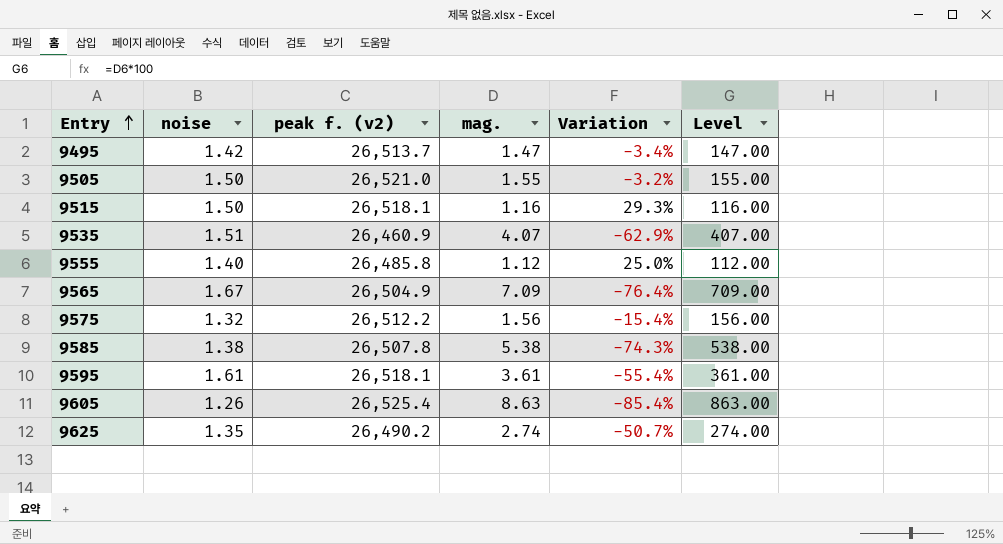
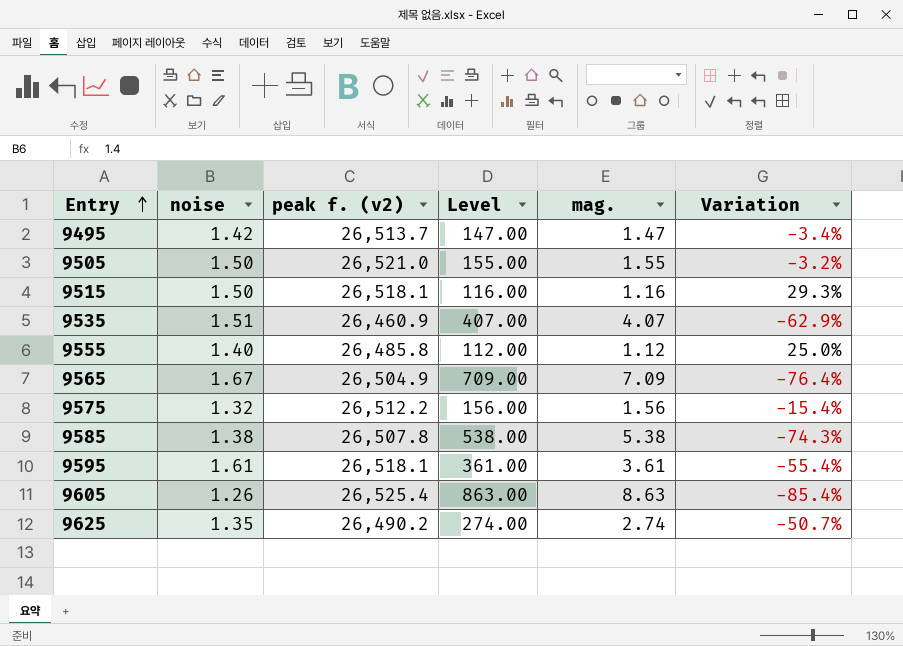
column Level | position: 6 -> 4

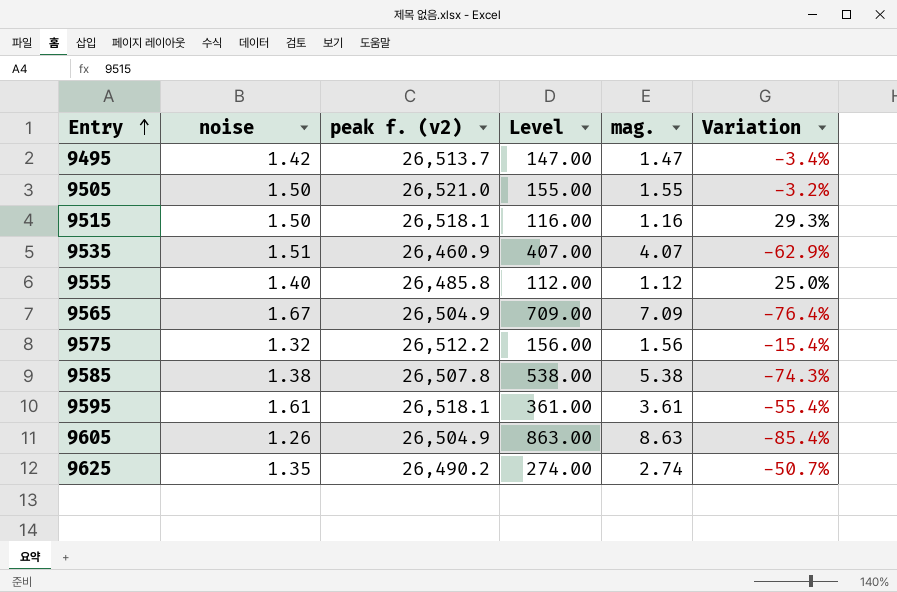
9605 | peak f. (v2): 26,525.4 -> 26,504.9

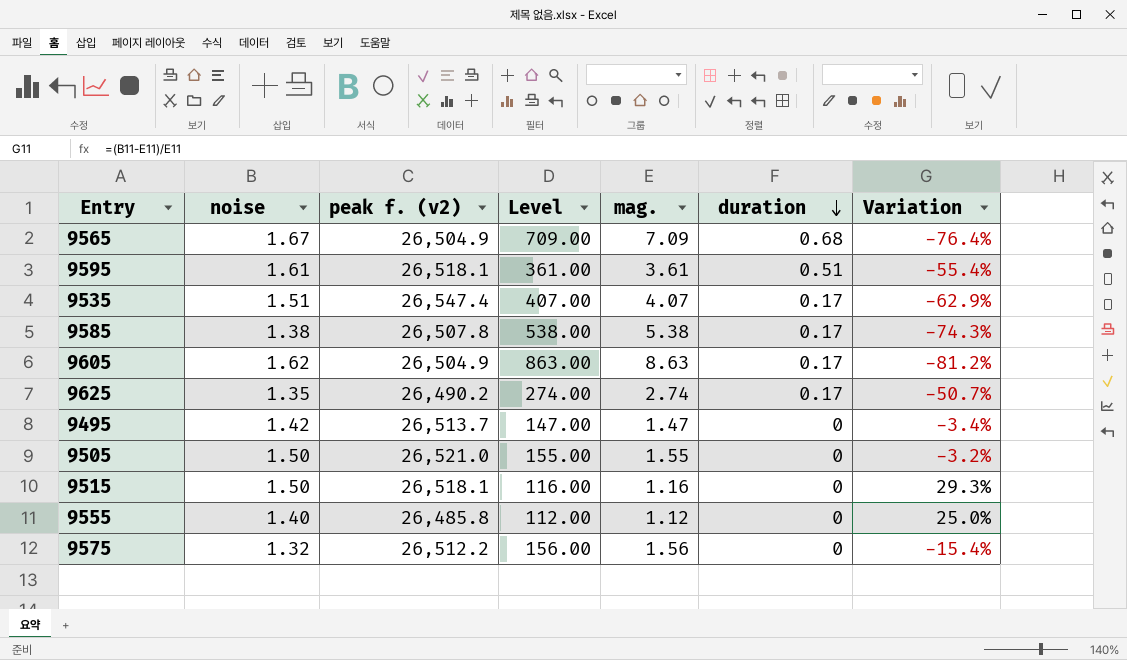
row order: Entry ascending -> duration descending
column duration | position: none -> 6
9535 | peak f. (v2): 26,460.9 -> 26,547.4
9605 | noise: 1.26 -> 1.62
9605 | Variation: -85.4% -> -81.2%

